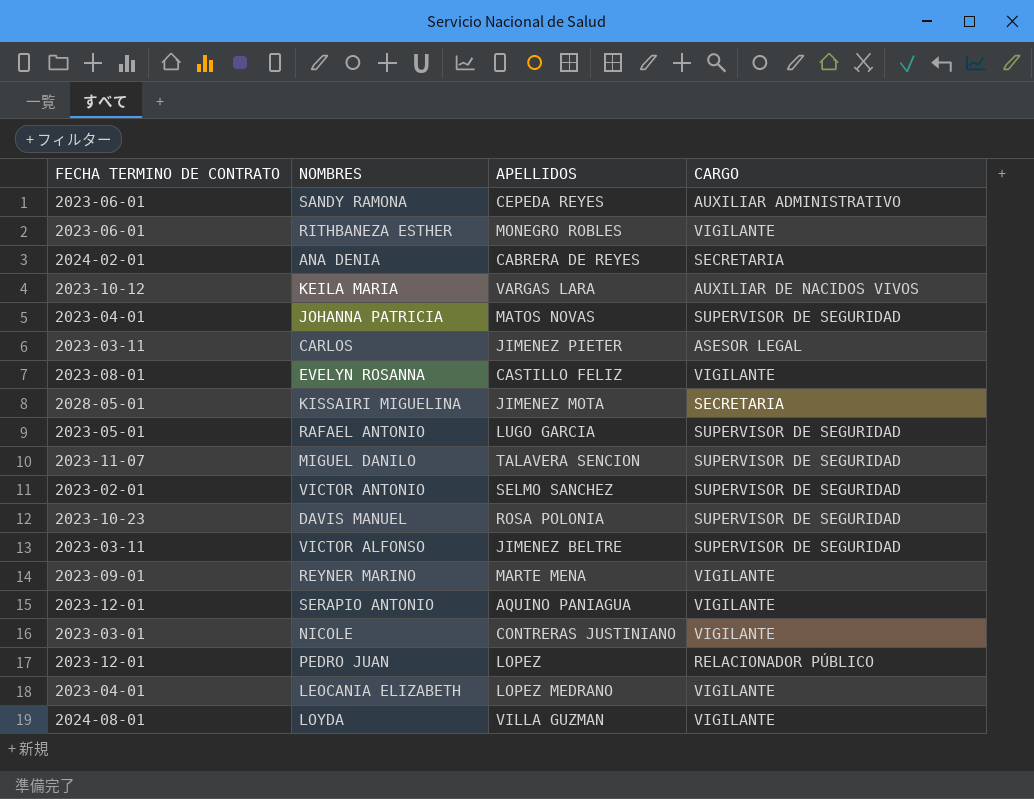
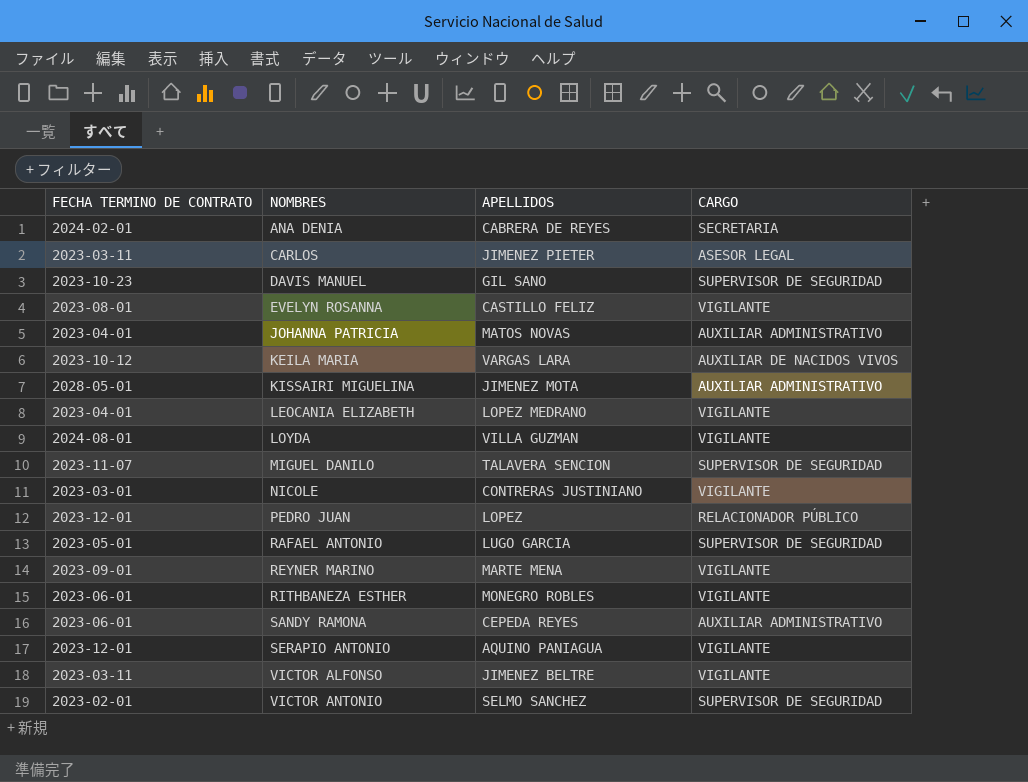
row order: none -> NOMBRES ascending
DAVIS MANUEL | APELLIDOS: ROSA POLONIA -> GIL SANO
JOHANNA PATRICIA | CARGO: SUPERVISOR DE SEGURIDAD -> AUXILIAR ADMINISTRATIVO
KISSAIRI MIGUELINA | CARGO: SECRETARIA -> AUXILIAR ADMINISTRATIVO
VICTOR ALFONSO | CARGO: SUPERVISOR DE SEGURIDAD -> VIGILANTE

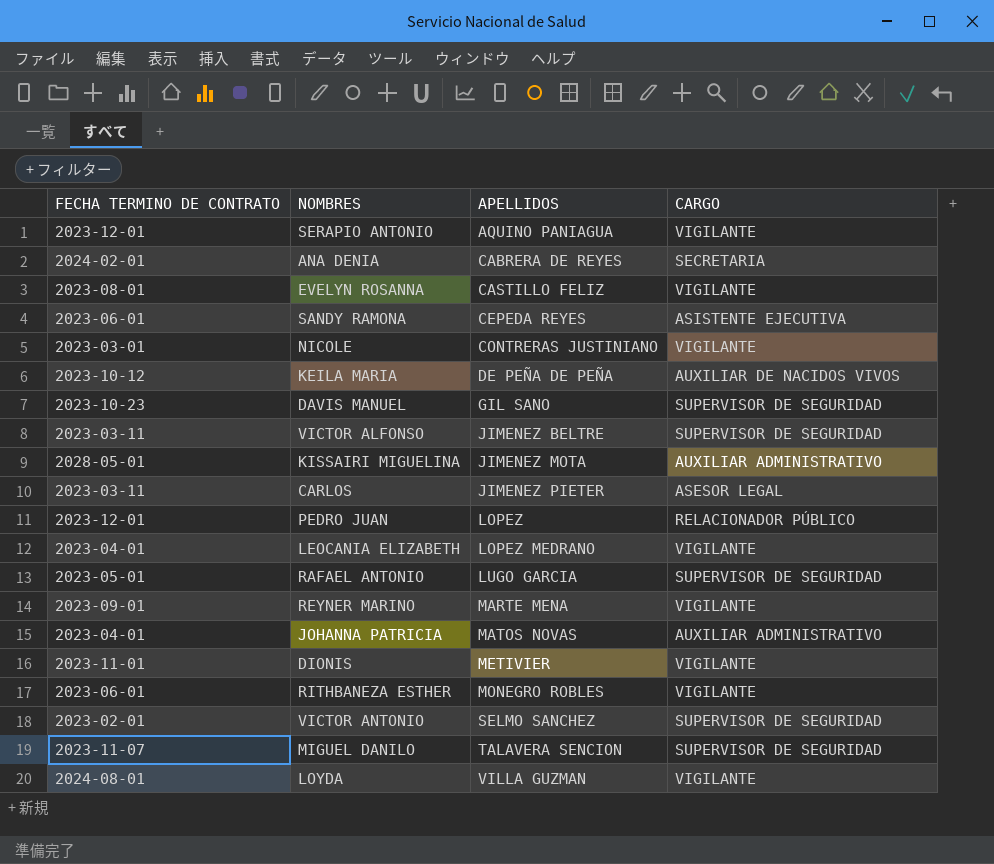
row order: NOMBRES ascending -> APELLIDOS ascending
SANDY RAMONA | CARGO: AUXILIAR ADMINISTRATIVO -> ASISTENTE EJECUTIVA
KEILA MARIA | APELLIDOS: VARGAS LARA -> DE PEÑA DE PEÑA
VICTOR ALFONSO | CARGO: VIGILANTE -> SUPERVISOR DE SEGURIDAD
row DIONIS: none -> 2023-11-01 | METIVIER | VIGILANTE

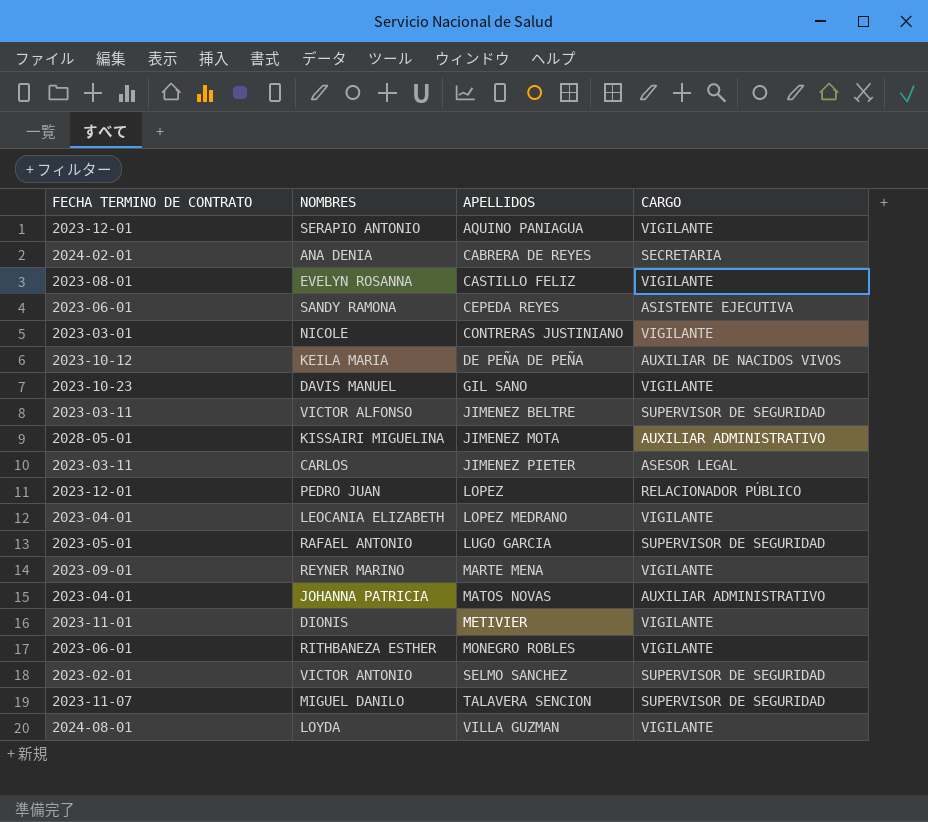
DAVIS MANUEL | CARGO: SUPERVISOR DE SEGURIDAD -> VIGILANTE

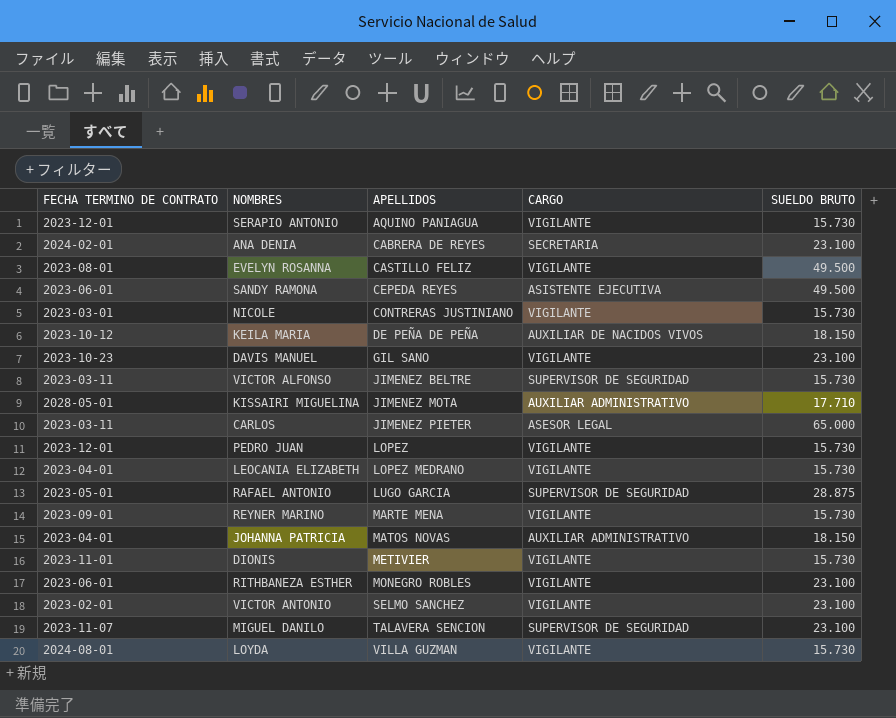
column SUELDO BRUTO | position: none -> 5
PEDRO JUAN | CARGO: RELACIONADOR PÚBLICO -> VIGILANTE
VICTOR ANTONIO | CARGO: SUPERVISOR DE SEGURIDAD -> VIGILANTE

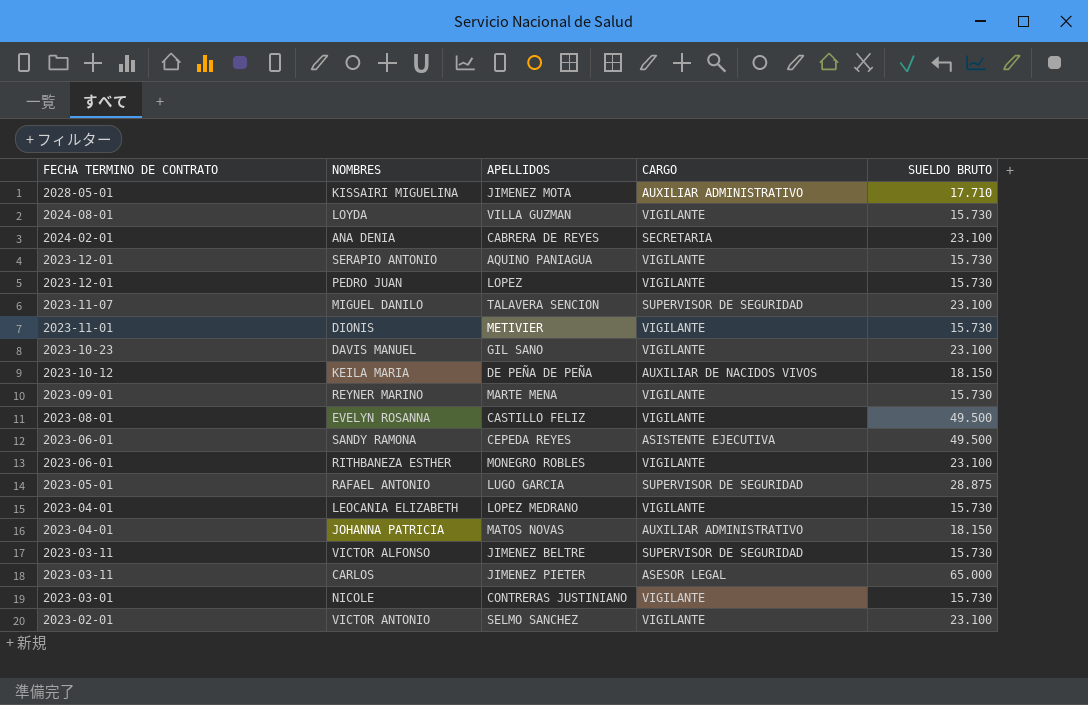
row order: APELLIDOS ascending -> FECHA TERMINO DE CONTRATO descending

